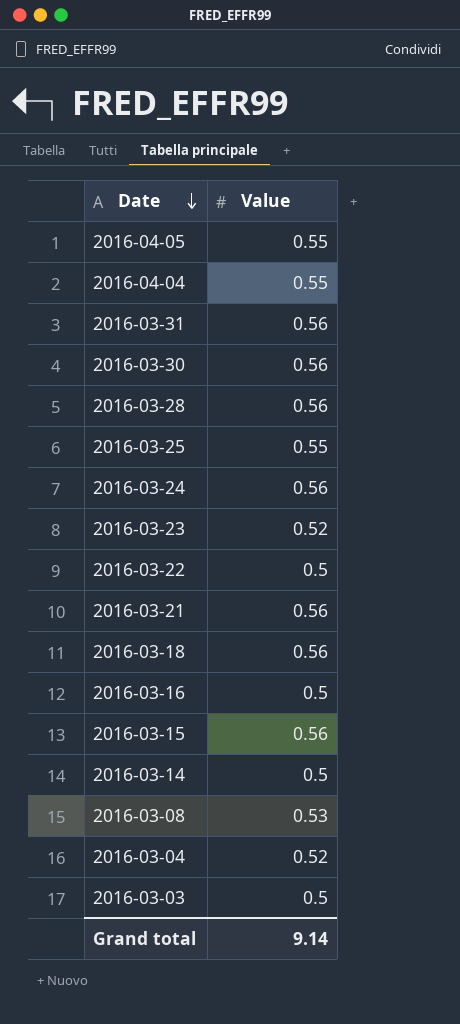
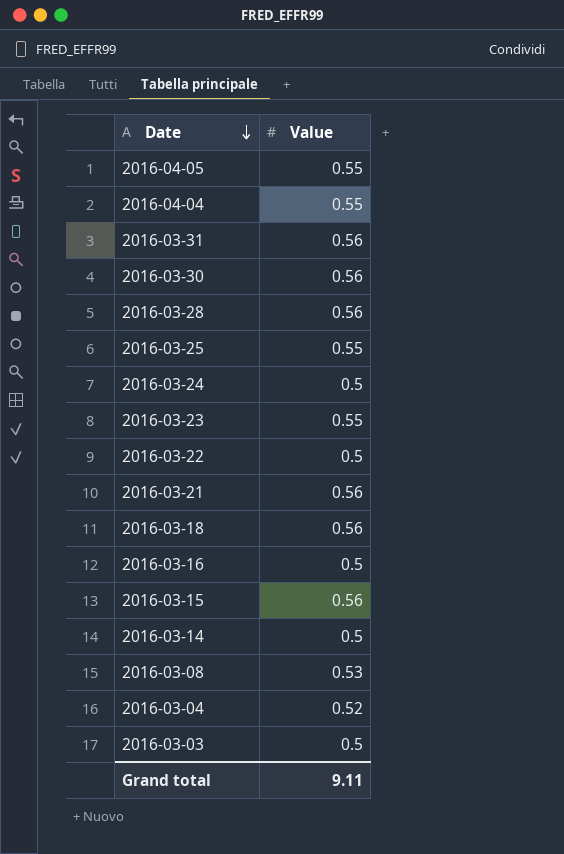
2016-03-24 | Value: 0.56 -> 0.5
2016-03-23 | Value: 0.52 -> 0.55
Grand total | Value: 9.14 -> 9.11

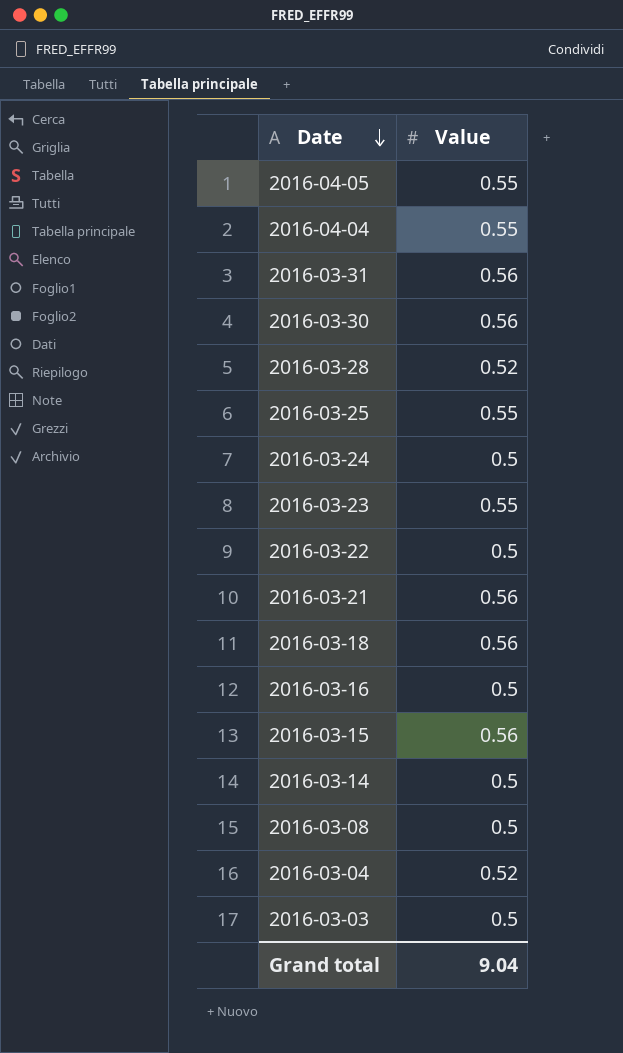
2016-03-28 | Value: 0.56 -> 0.52
2016-03-08 | Value: 0.53 -> 0.5
Grand total | Value: 9.11 -> 9.04

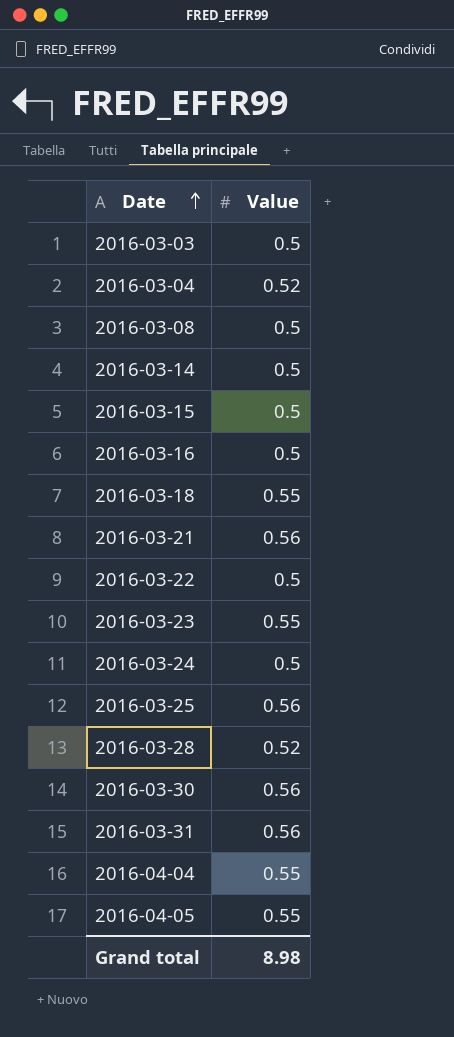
row order: Date descending -> Date ascending
2016-03-15 | Value: 0.56 -> 0.5
2016-03-18 | Value: 0.56 -> 0.55
2016-03-25 | Value: 0.55 -> 0.56
Grand total | Value: 9.04 -> 8.98

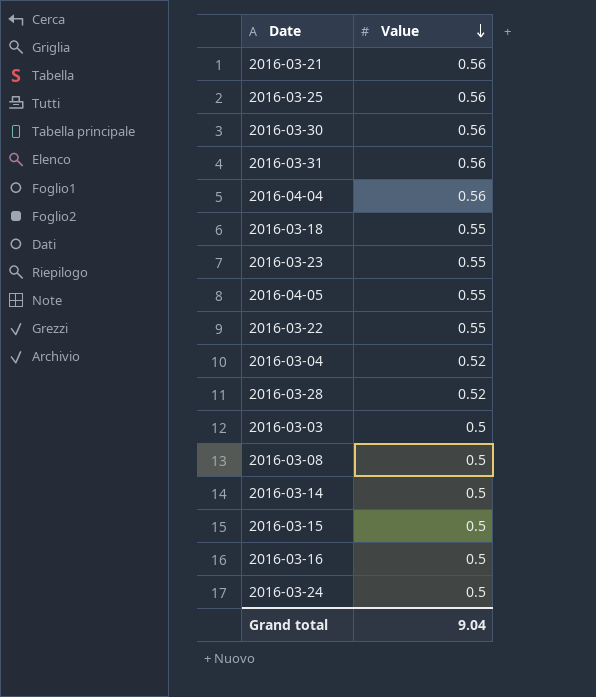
row order: Date ascending -> Value descending
2016-04-04 | Value: 0.55 -> 0.56
2016-03-22 | Value: 0.5 -> 0.55
Grand total | Value: 8.98 -> 9.04

